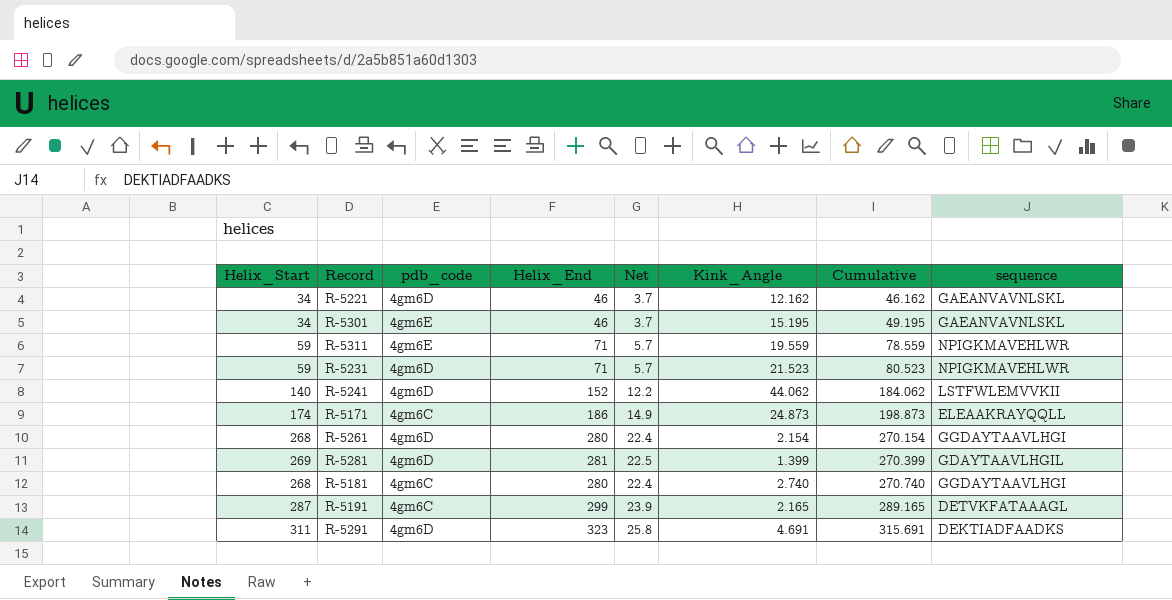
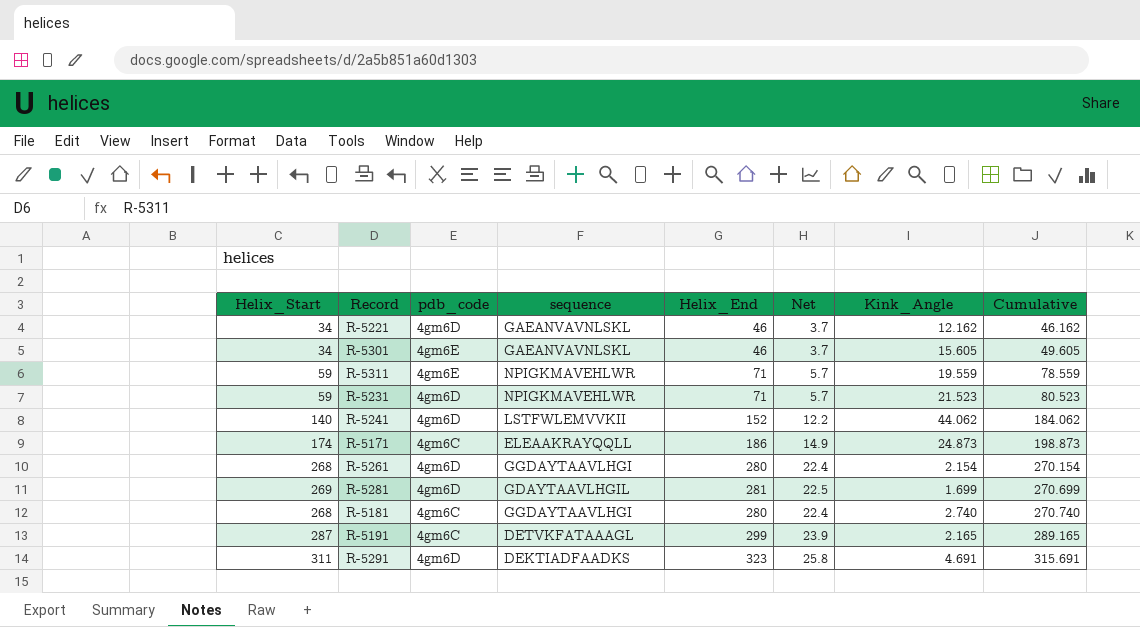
column sequence | position: 8 -> 4
R-5301 | Kink_Angle: 15.195 -> 15.605
R-5301 | Cumulative: 49.195 -> 49.605
R-5281 | Kink_Angle: 1.399 -> 1.699
R-5281 | Cumulative: 270.399 -> 270.699

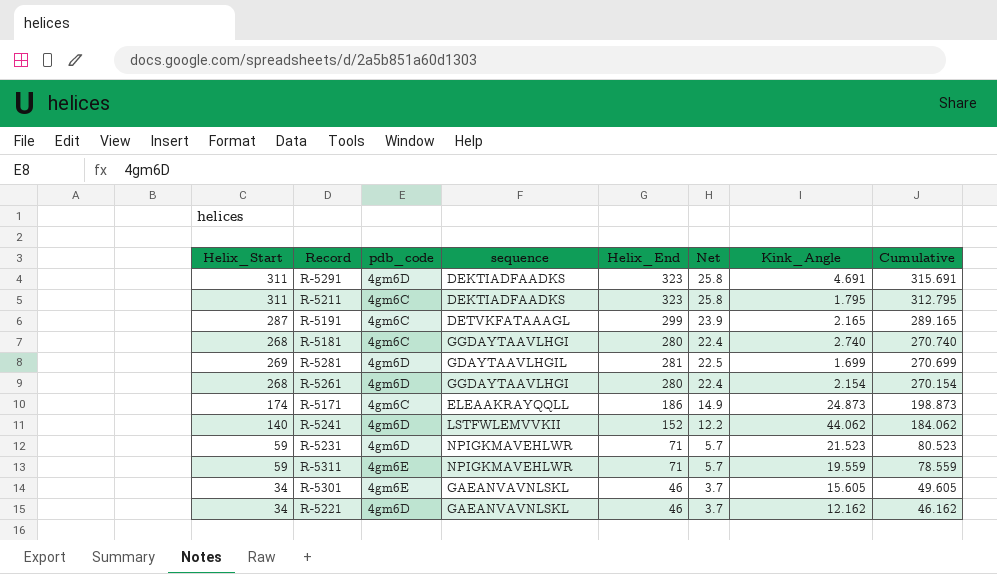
row order: Cumulative ascending -> Cumulative descending
row R-5211: none -> 311 | 4gm6C | DEKTIADFAADKS | 323 | 25.8 | 1.795 | 312.795

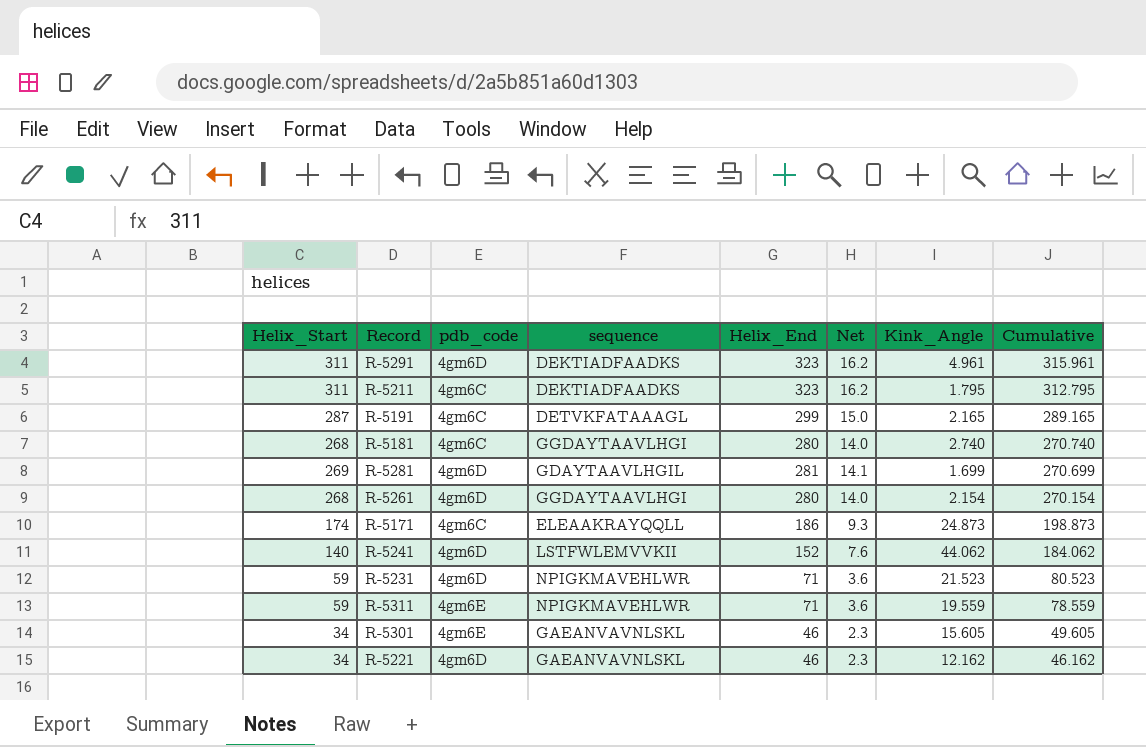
column Net | formula: [Helix_End] * 0.08 -> [Helix_End] * 0.05
R-5291 | Kink_Angle: 4.691 -> 4.961
R-5291 | Cumulative: 315.691 -> 315.961

